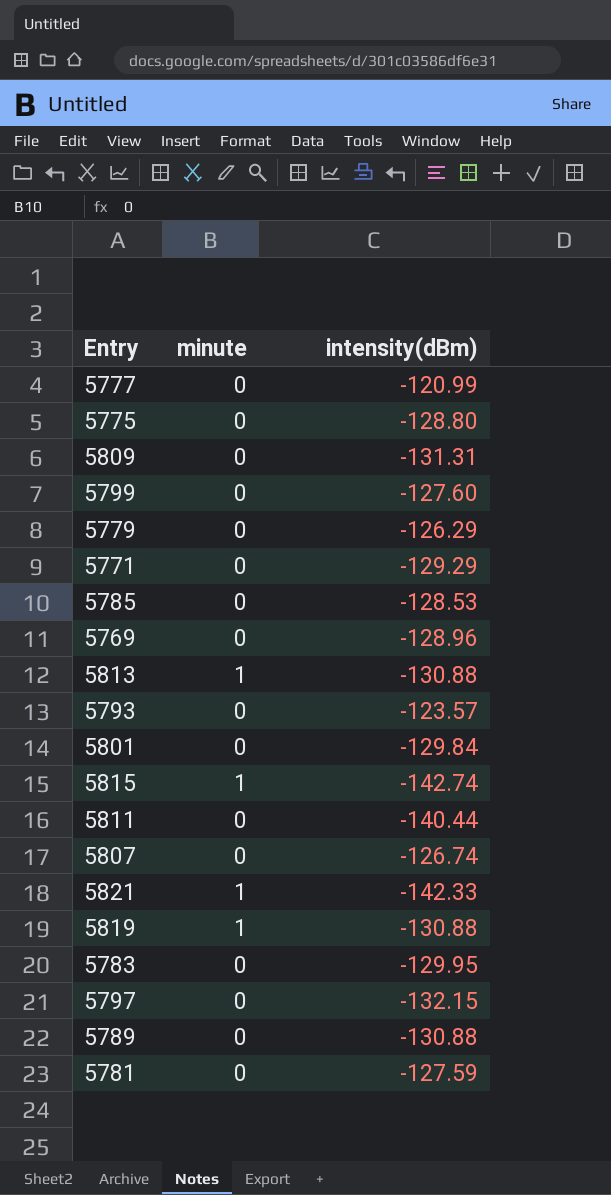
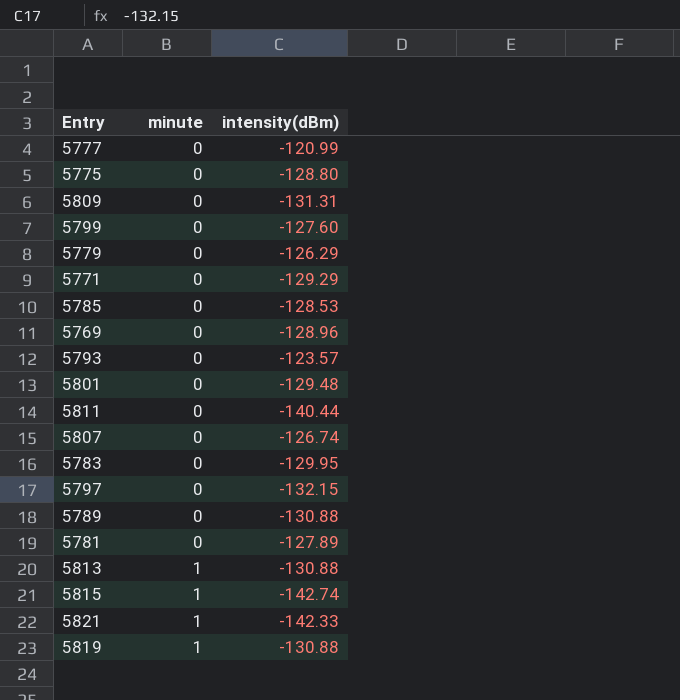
row order: none -> minute ascending
5801 | intensity(dBm): -129.84 -> -129.48
5781 | intensity(dBm): -127.59 -> -127.89

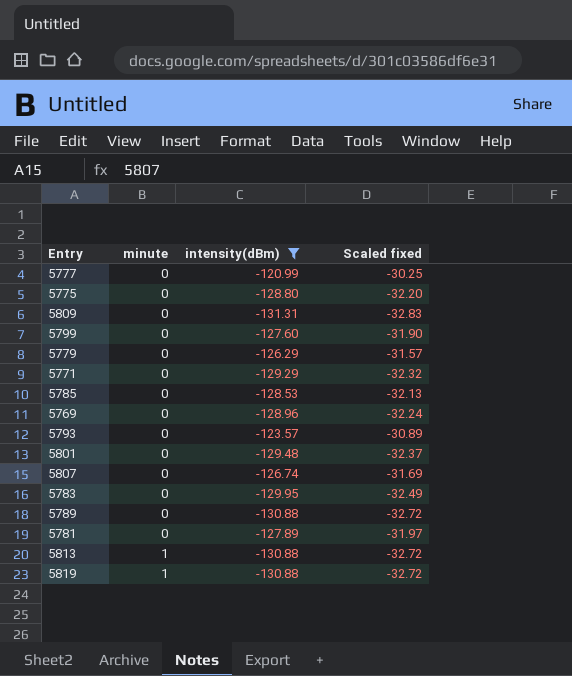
filter: none -> intensity(dBm) >= -131.31
column Scaled fixed | formula: none -> [intensity(dBm)] * 0.25

